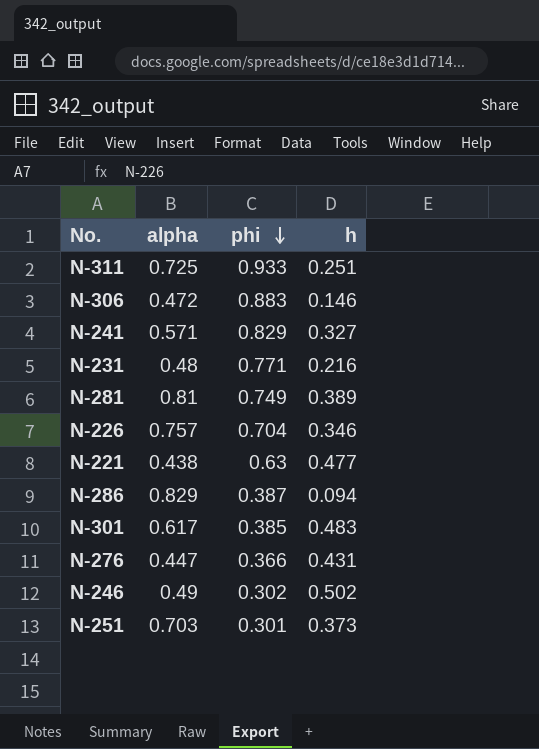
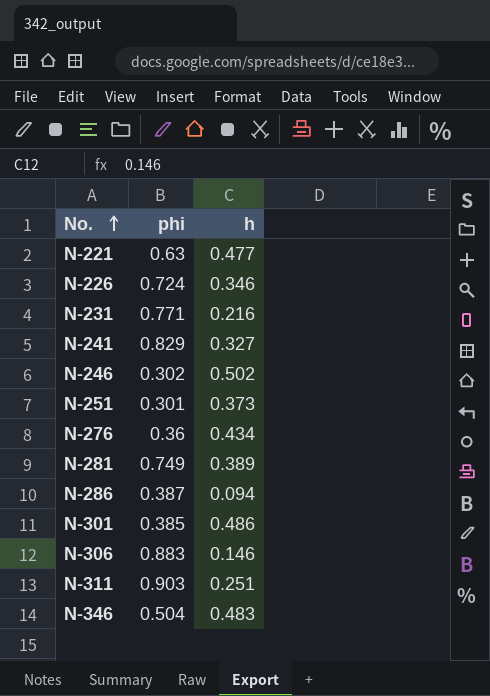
row order: phi descending -> No. ascending
column alpha | position: 2 -> none
N-226 | phi: 0.704 -> 0.724
N-276 | phi: 0.366 -> 0.36
N-276 | h: 0.431 -> 0.434
N-301 | h: 0.483 -> 0.486
N-311 | phi: 0.933 -> 0.903
row N-346: none -> 0.504 | 0.483

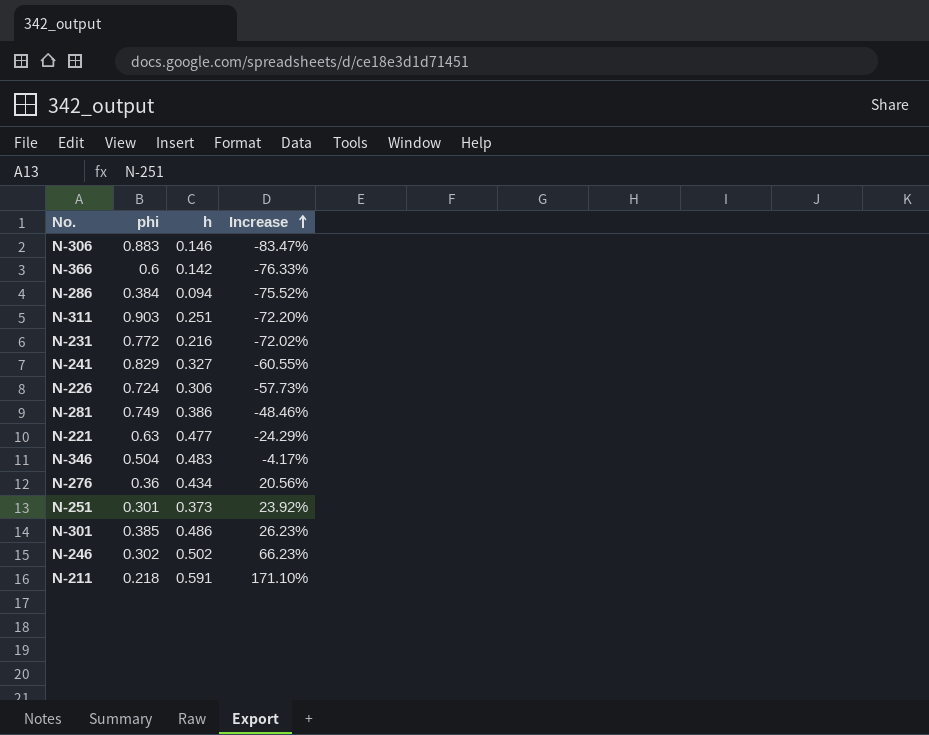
row order: No. ascending -> Increase ascending
column Increase | formula: none -> ([h] - [phi]) / [phi]
row N-366: none -> 0.6 | 0.142 | -76.33%
N-286 | phi: 0.387 -> 0.384
N-231 | phi: 0.771 -> 0.772
N-226 | h: 0.346 -> 0.306
N-281 | h: 0.389 -> 0.386
row N-211: none -> 0.218 | 0.591 | 171.10%

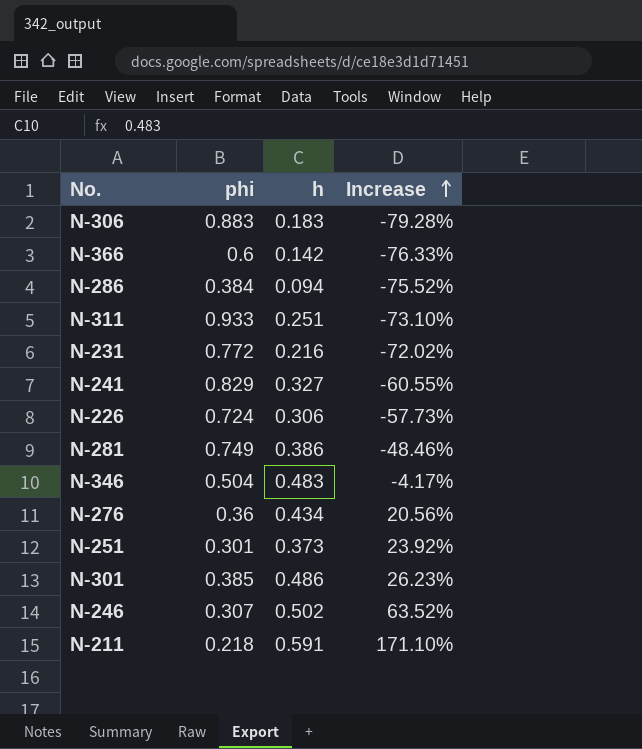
row N-221: 0.63 | 0.477 | -24.29% -> none
N-306 | h: 0.146 -> 0.183
N-306 | Increase: -83.47% -> -79.28%
N-311 | phi: 0.903 -> 0.933
N-311 | Increase: -72.20% -> -73.10%
N-246 | phi: 0.302 -> 0.307
N-246 | Increase: 66.23% -> 63.52%

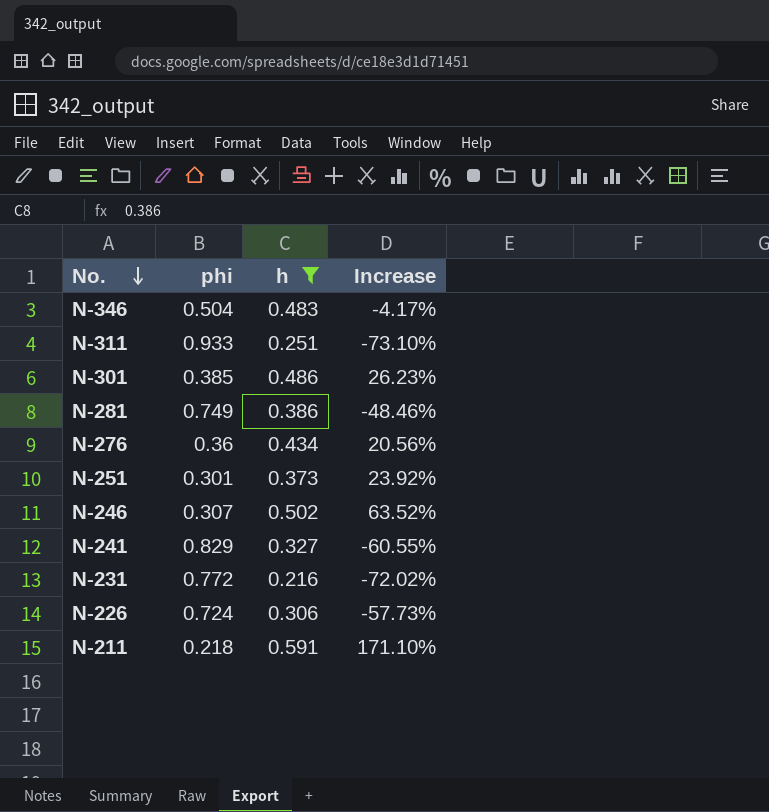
filter: none -> h >= 0.216
row order: Increase ascending -> No. descending

